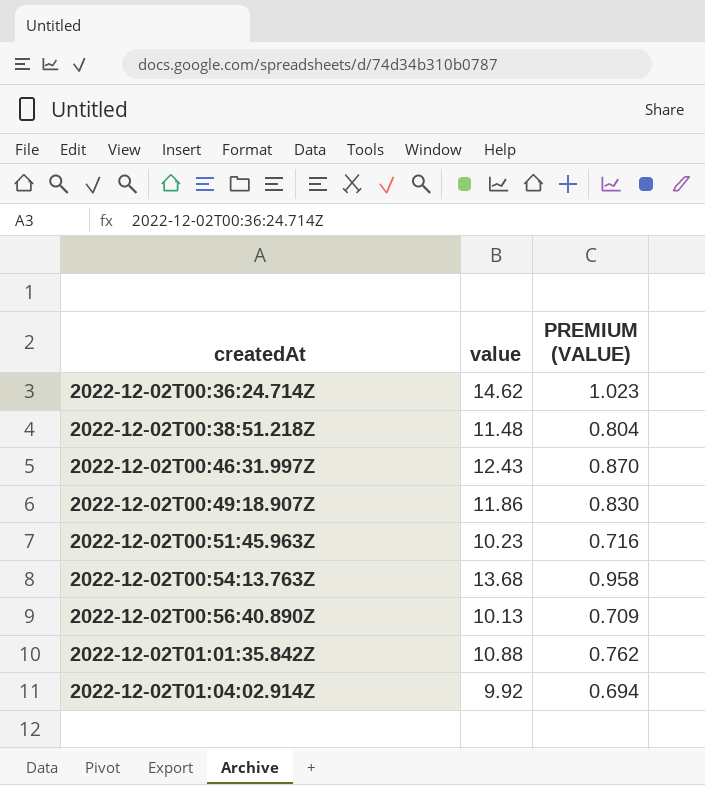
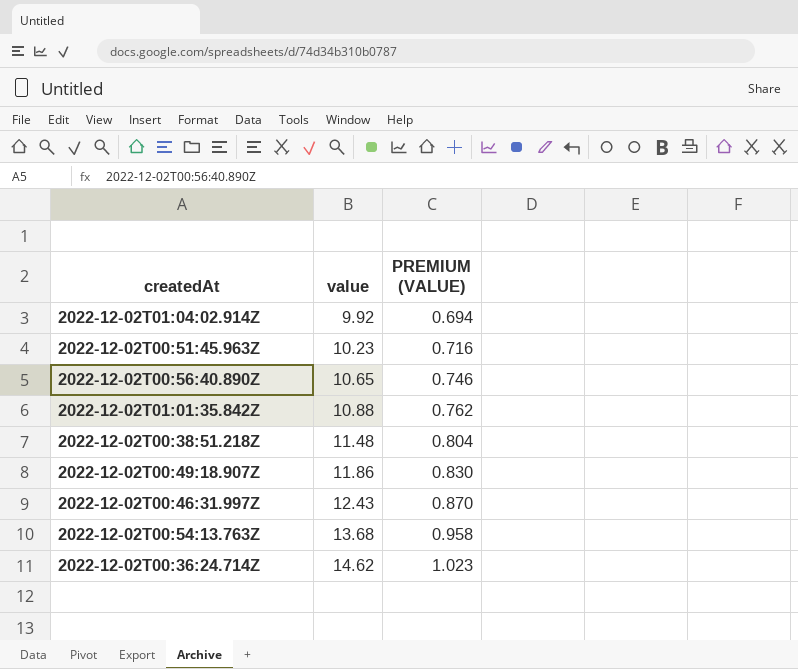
row order: createdAt ascending -> value ascending
2022-12-02T00:56:40.890Z | value: 10.13 -> 10.65
2022-12-02T00:56:40.890Z | PREMIUM (VALUE): 0.709 -> 0.746

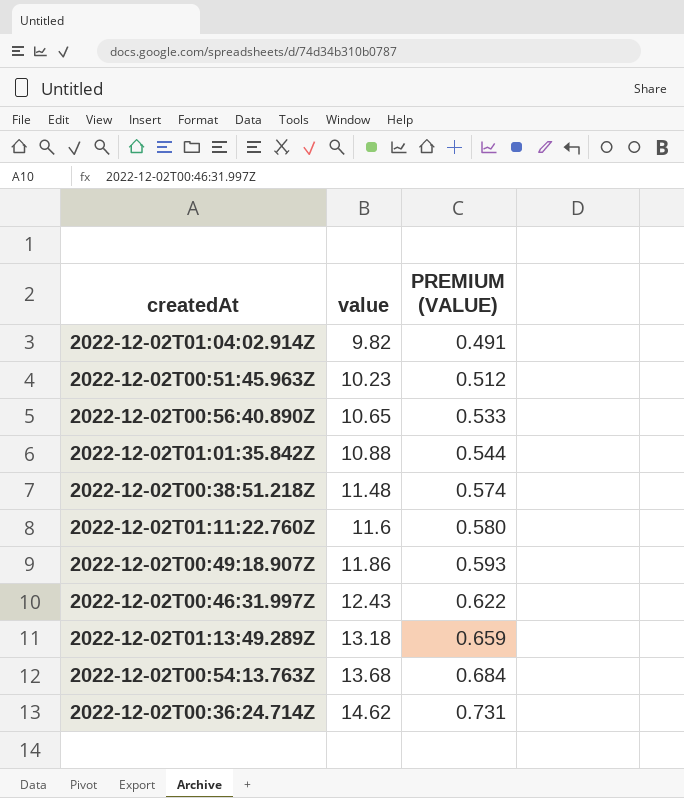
column PREMIUM (VALUE) | formula: [value] * 0.07 -> [value] * 0.05
2022-12-02T01:04:02.914Z | value: 9.92 -> 9.82
row 2022-12-02T01:11:22.760Z: none -> 11.6 | 0.580
row 2022-12-02T01:13:49.289Z: none -> 13.18 | 0.659

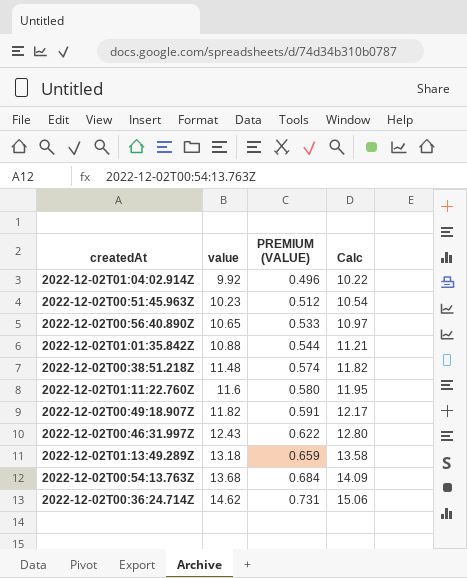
column Calc | formula: none -> [value] * 1.03
2022-12-02T01:04:02.914Z | value: 9.82 -> 9.92
2022-12-02T01:04:02.914Z | PREMIUM (VALUE): 0.491 -> 0.496
2022-12-02T00:49:18.907Z | value: 11.86 -> 11.82
2022-12-02T00:49:18.907Z | PREMIUM (VALUE): 0.593 -> 0.591

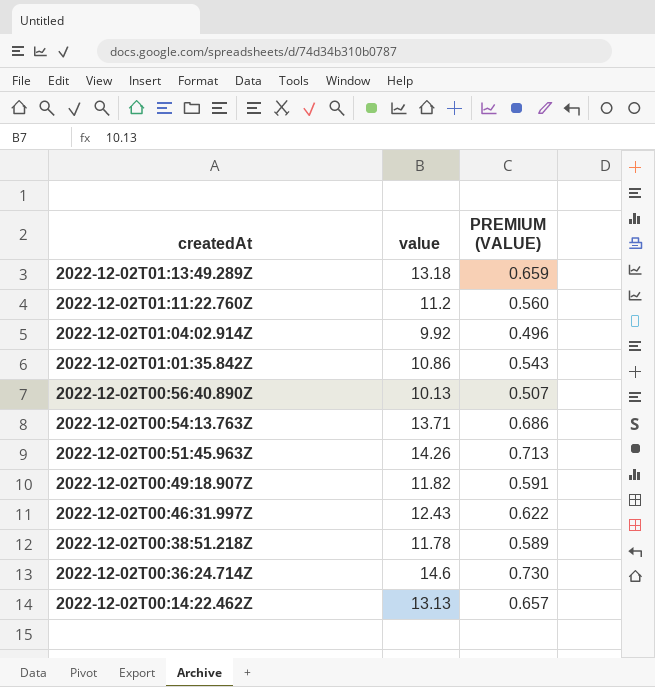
row order: value ascending -> createdAt descending
column Calc | formula: [value] * 1.03 -> none
2022-12-02T01:11:22.760Z | value: 11.6 -> 11.2
2022-12-02T01:11:22.760Z | PREMIUM (VALUE): 0.580 -> 0.560
2022-12-02T01:01:35.842Z | value: 10.88 -> 10.86
2022-12-02T01:01:35.842Z | PREMIUM (VALUE): 0.544 -> 0.543
2022-12-02T00:56:40.890Z | value: 10.65 -> 10.13
2022-12-02T00:56:40.890Z | PREMIUM (VALUE): 0.533 -> 0.507
2022-12-02T00:54:13.763Z | value: 13.68 -> 13.71
2022-12-02T00:54:13.763Z | PREMIUM (VALUE): 0.684 -> 0.686
2022-12-02T00:51:45.963Z | value: 10.23 -> 14.26
2022-12-02T00:51:45.963Z | PREMIUM (VALUE): 0.512 -> 0.713
2022-12-02T00:38:51.218Z | value: 11.48 -> 11.78
2022-12-02T00:38:51.218Z | PREMIUM (VALUE): 0.574 -> 0.589
2022-12-02T00:36:24.714Z | value: 14.62 -> 14.6
2022-12-02T00:36:24.714Z | PREMIUM (VALUE): 0.731 -> 0.730
row 2022-12-02T00:14:22.462Z: none -> 13.13 | 0.657

